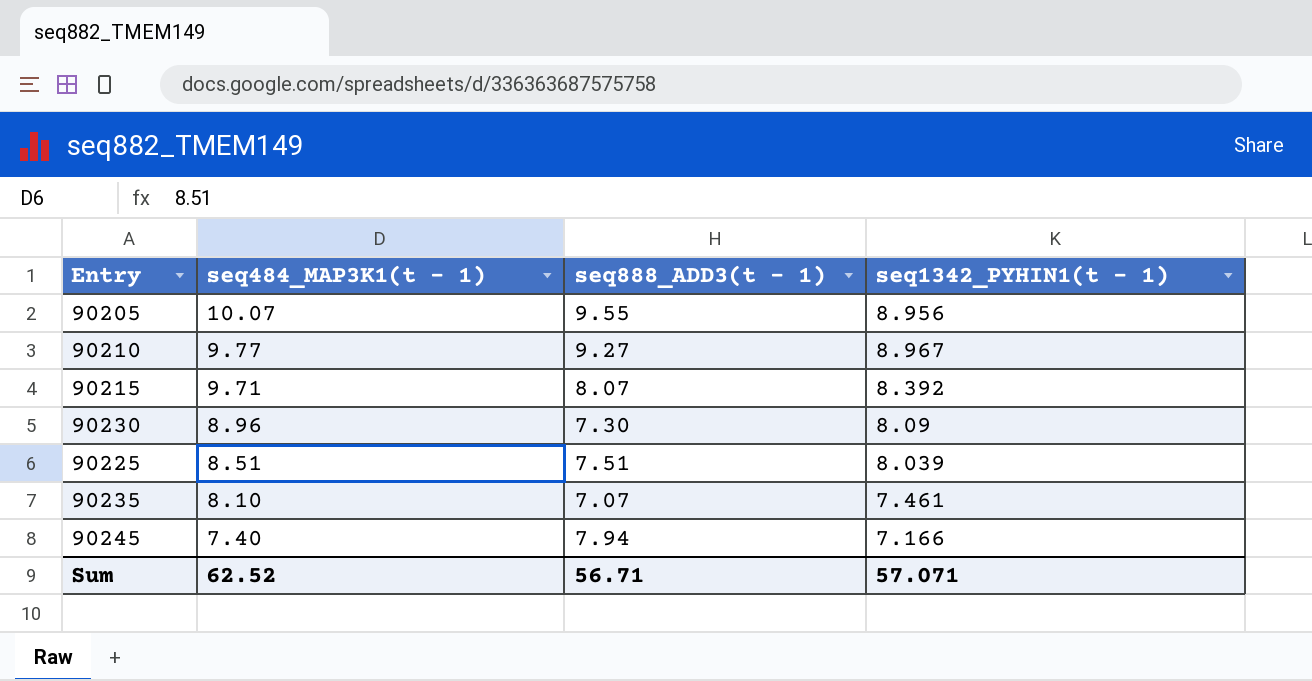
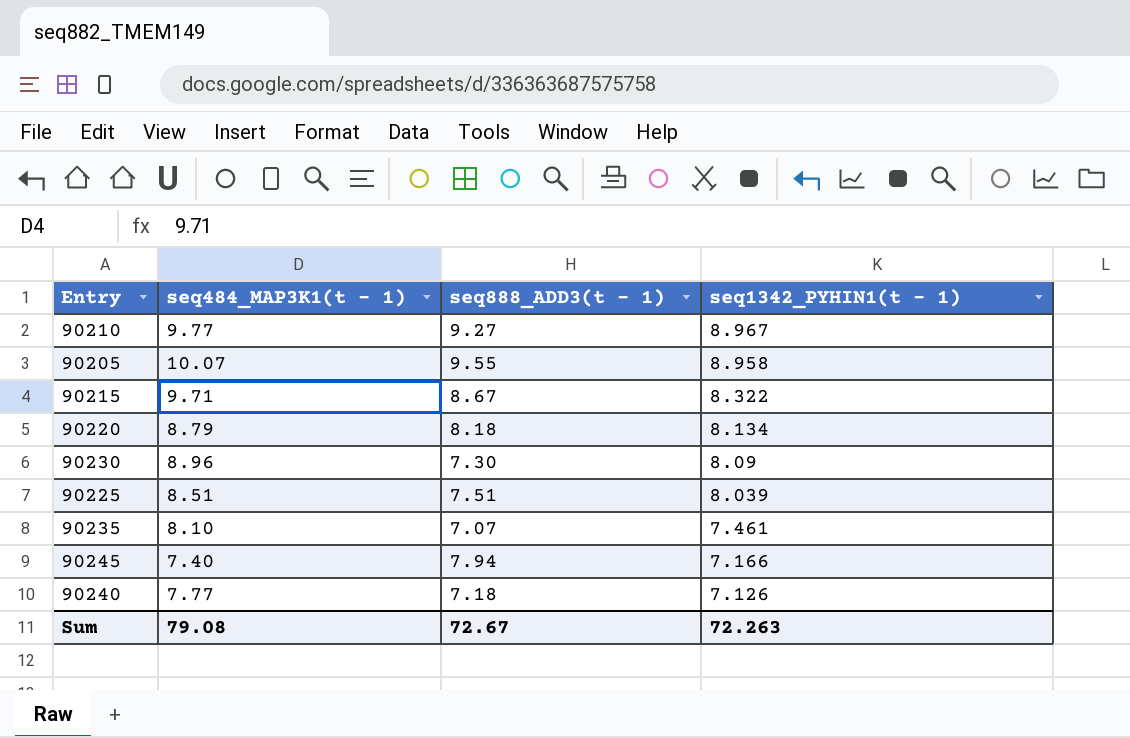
row order: seq484_MAP3K1(t - 1) descending -> seq1342_PYHIN1(t - 1) descending
90205 | seq1342_PYHIN1(t - 1): 8.956 -> 8.958
90215 | seq888_ADD3(t - 1): 8.07 -> 8.67
90215 | seq1342_PYHIN1(t - 1): 8.392 -> 8.322
row 90220: none -> 8.79 | 8.18 | 8.134
row 90240: none -> 7.77 | 7.18 | 7.126
Sum | seq484_MAP3K1(t - 1): 62.52 -> 79.08
Sum | seq888_ADD3(t - 1): 56.71 -> 72.67
Sum | seq1342_PYHIN1(t - 1): 57.071 -> 72.263

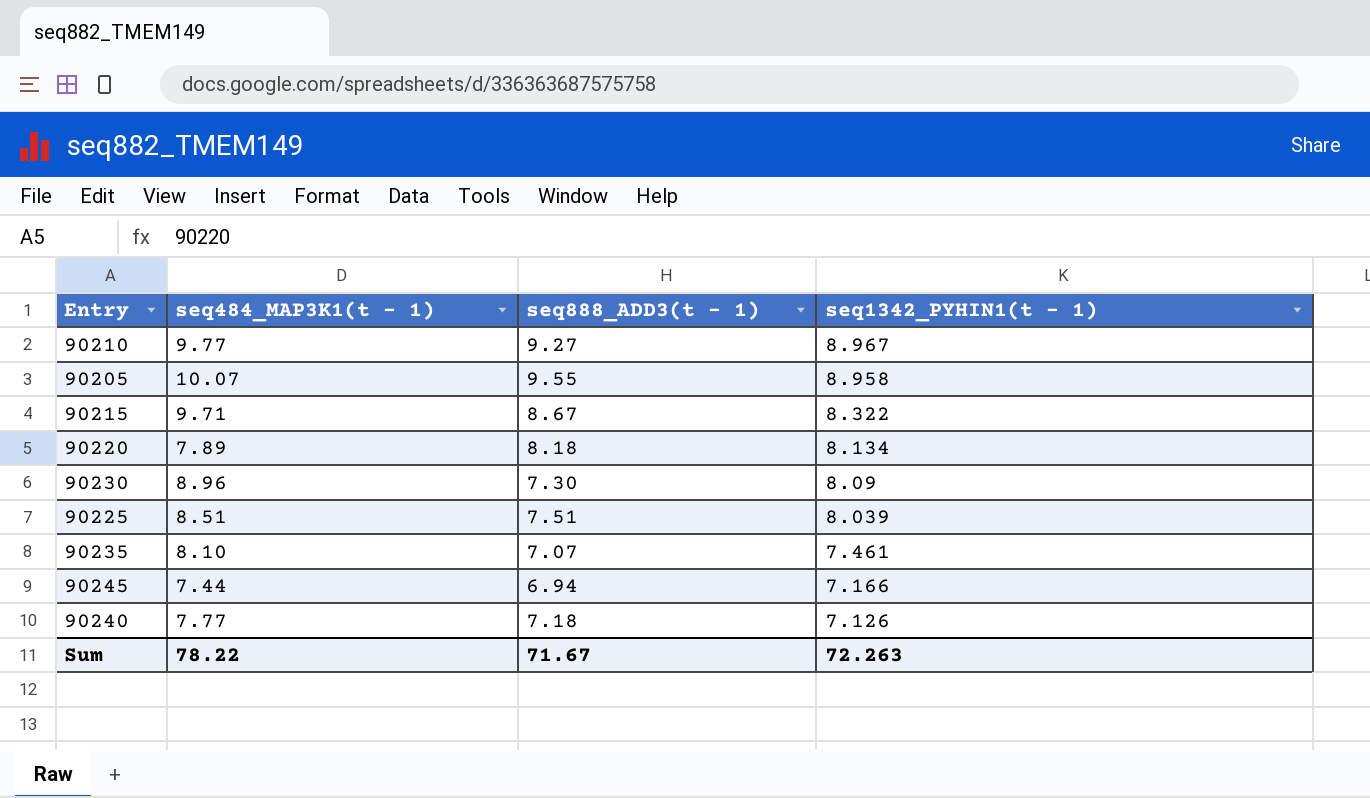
90220 | seq484_MAP3K1(t - 1): 8.79 -> 7.89
90245 | seq484_MAP3K1(t - 1): 7.40 -> 7.44
90245 | seq888_ADD3(t - 1): 7.94 -> 6.94
Sum | seq484_MAP3K1(t - 1): 79.08 -> 78.22
Sum | seq888_ADD3(t - 1): 72.67 -> 71.67

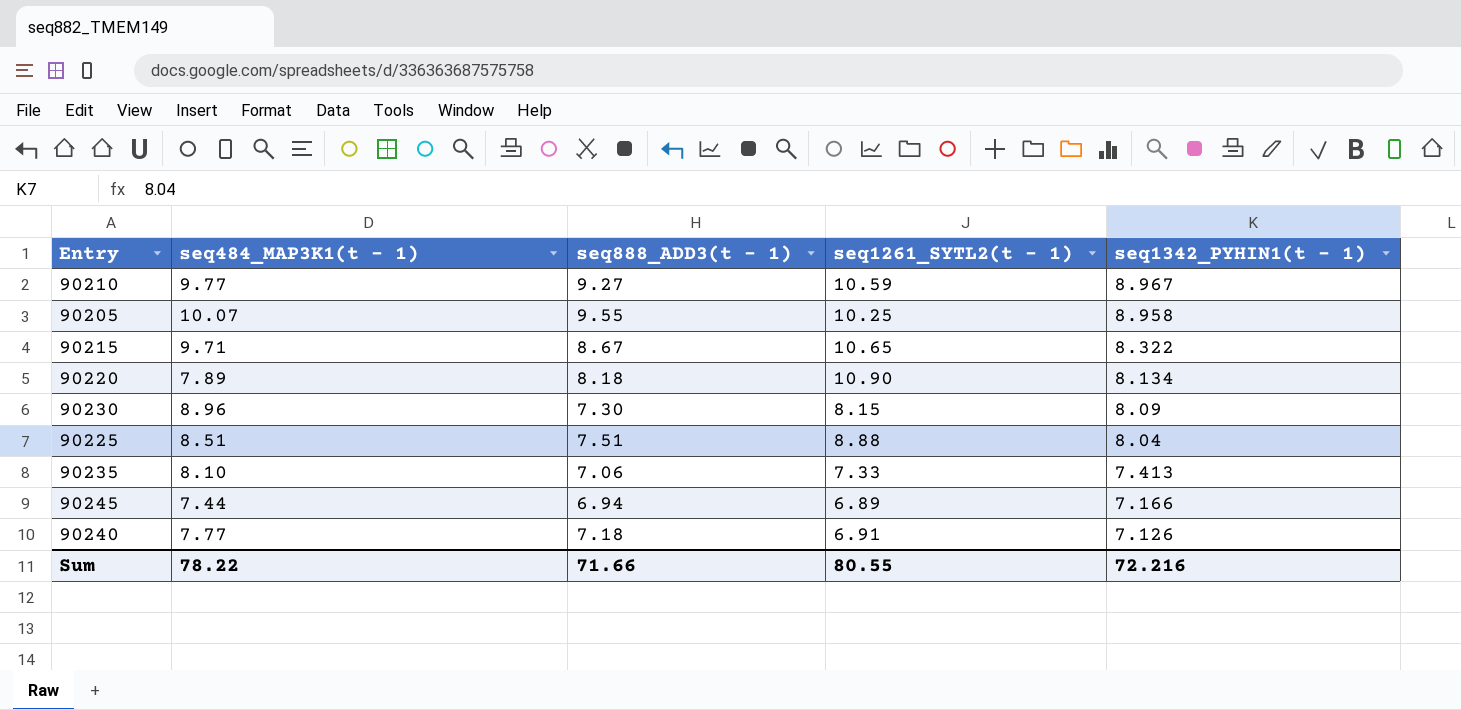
column seq1261_SYTL2(t - 1) | position: none -> 4
90225 | seq1342_PYHIN1(t - 1): 8.039 -> 8.04
90235 | seq888_ADD3(t - 1): 7.07 -> 7.06
90235 | seq1342_PYHIN1(t - 1): 7.461 -> 7.413
Sum | seq888_ADD3(t - 1): 71.67 -> 71.66
Sum | seq1342_PYHIN1(t - 1): 72.263 -> 72.216

